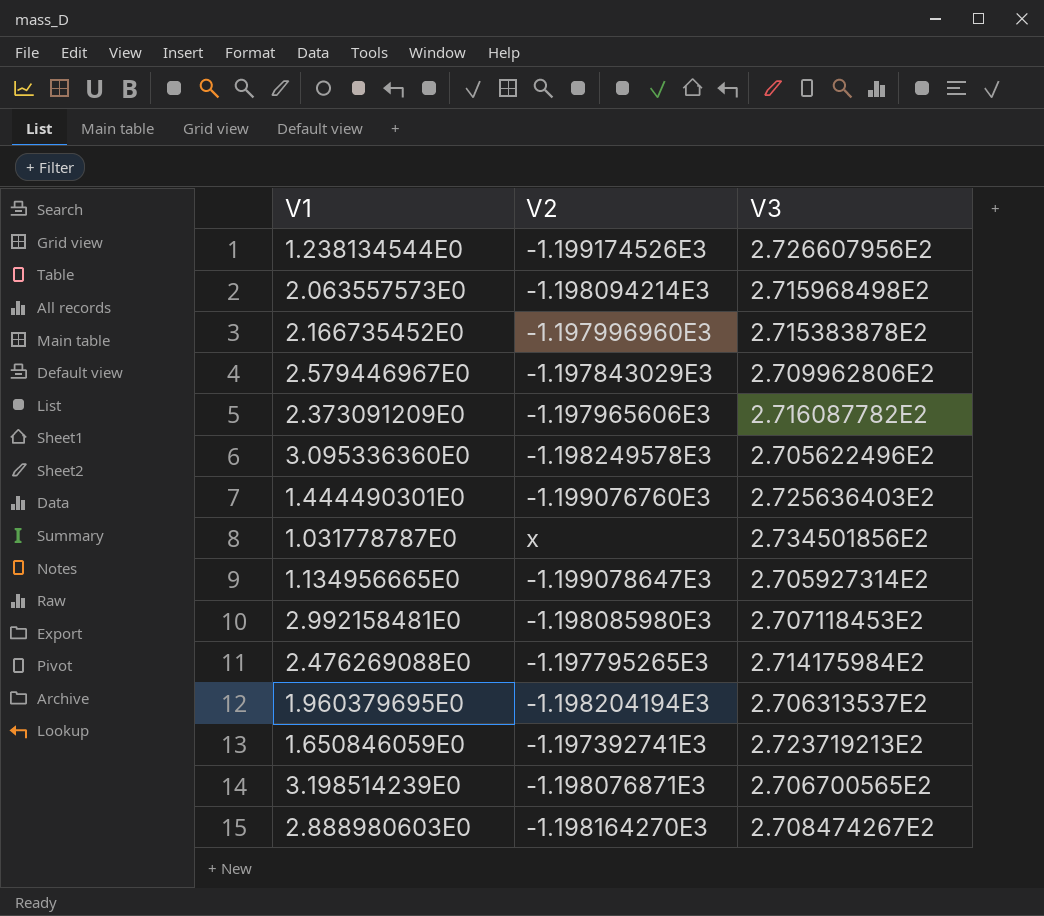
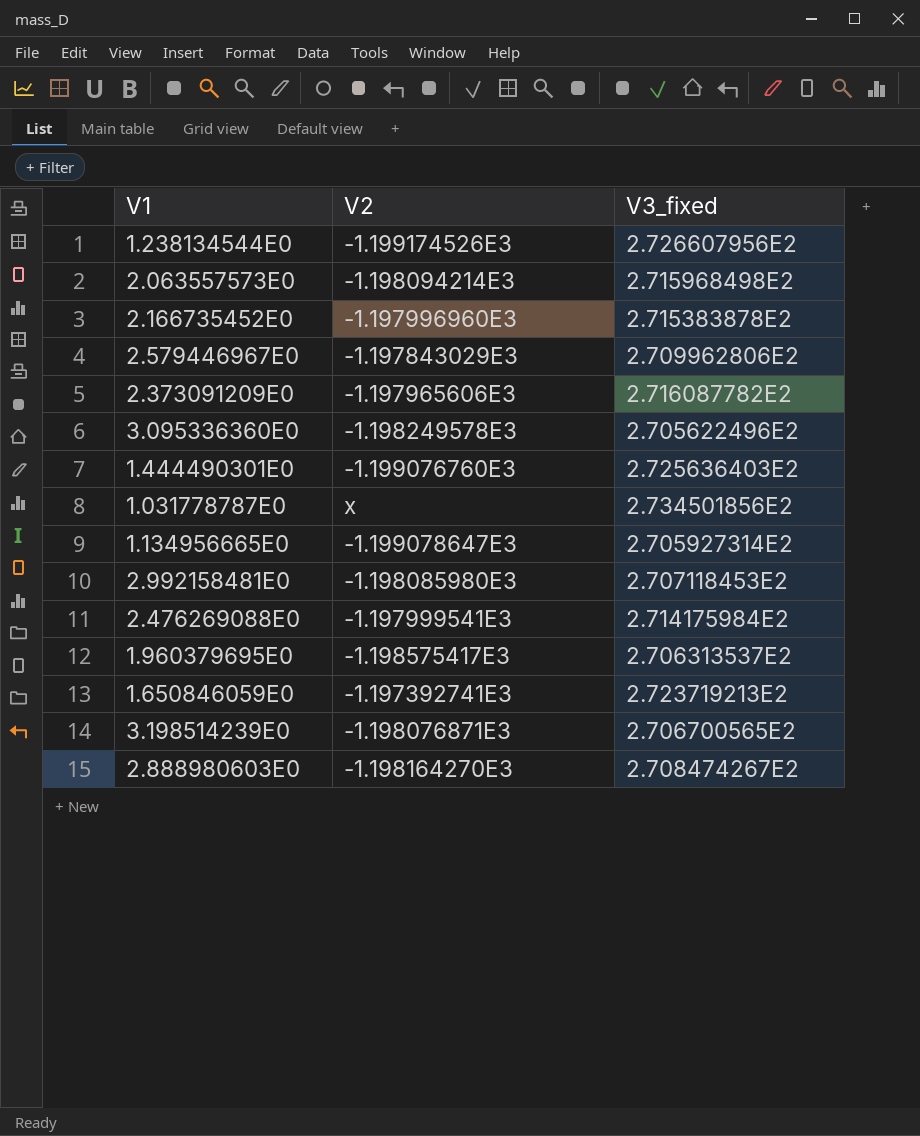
column name: V3 -> V3_fixed
2.476269088E0 | V2: -1.197795265E3 -> -1.197999541E3
1.960379695E0 | V2: -1.198204194E3 -> -1.198575417E3

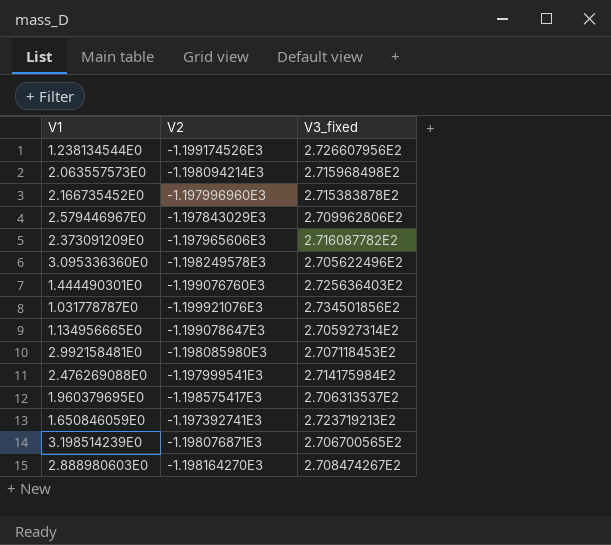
1.031778787E0 | V2: x -> -1.199921076E3

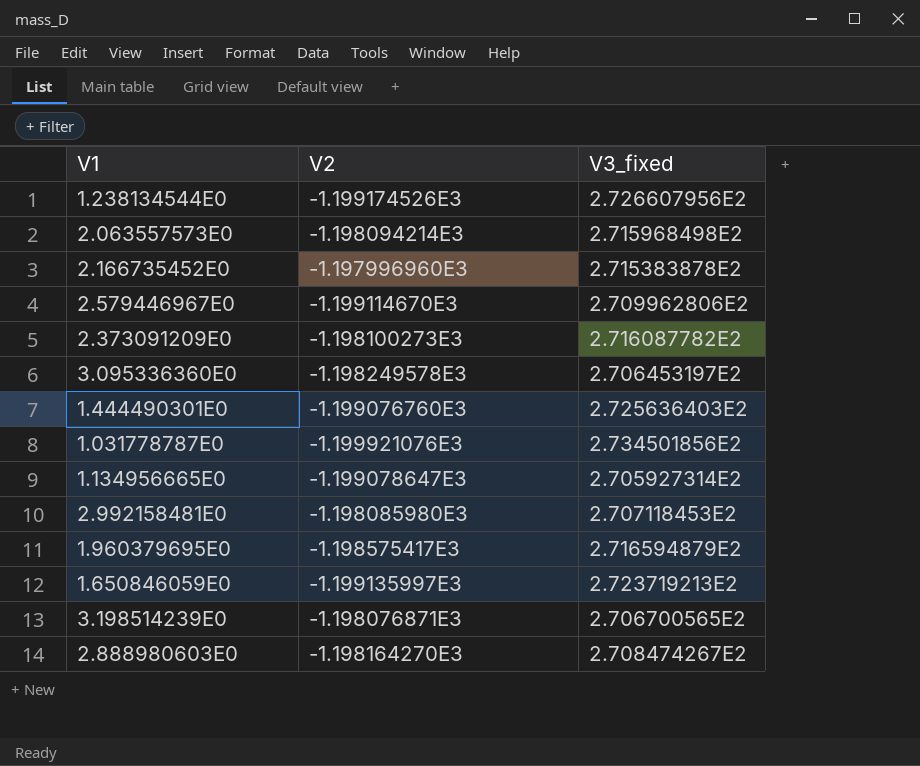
row 2.476269088E0: -1.197999541E3 | 2.714175984E2 -> none
2.579446967E0 | V2: -1.197843029E3 -> -1.199114670E3
2.373091209E0 | V2: -1.197965606E3 -> -1.198100273E3
3.095336360E0 | V3_fixed: 2.705622496E2 -> 2.706453197E2
1.960379695E0 | V3_fixed: 2.706313537E2 -> 2.716594879E2
1.650846059E0 | V2: -1.197392741E3 -> -1.199135997E3

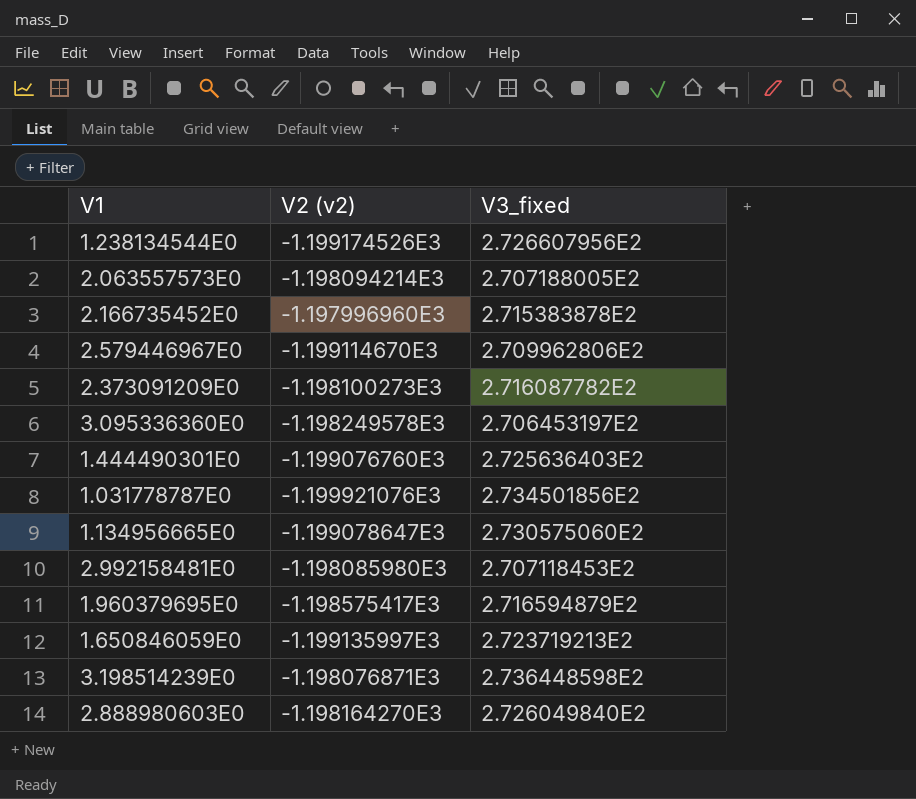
column name: V2 -> V2 (v2)
2.063557573E0 | V3_fixed: 2.715968498E2 -> 2.707188005E2
1.134956665E0 | V3_fixed: 2.705927314E2 -> 2.730575060E2
3.198514239E0 | V3_fixed: 2.706700565E2 -> 2.736448598E2
2.888980603E0 | V3_fixed: 2.708474267E2 -> 2.726049840E2

